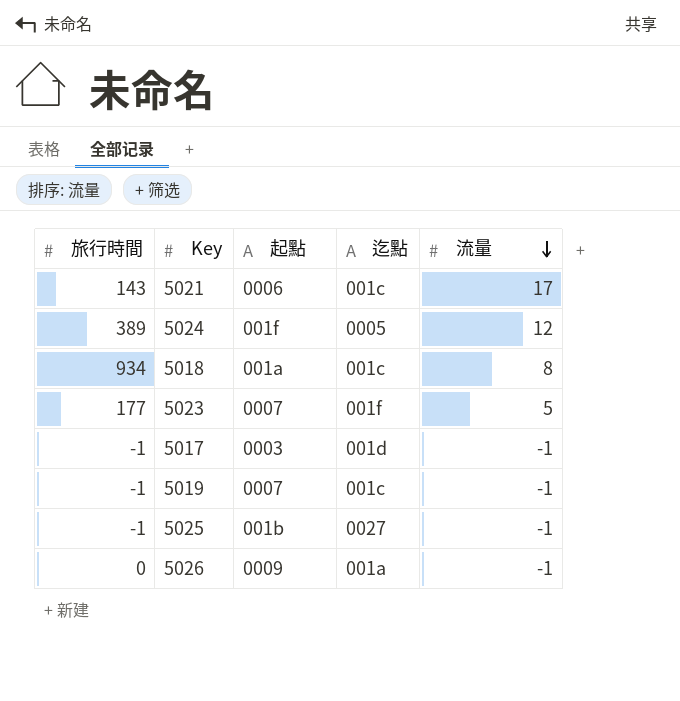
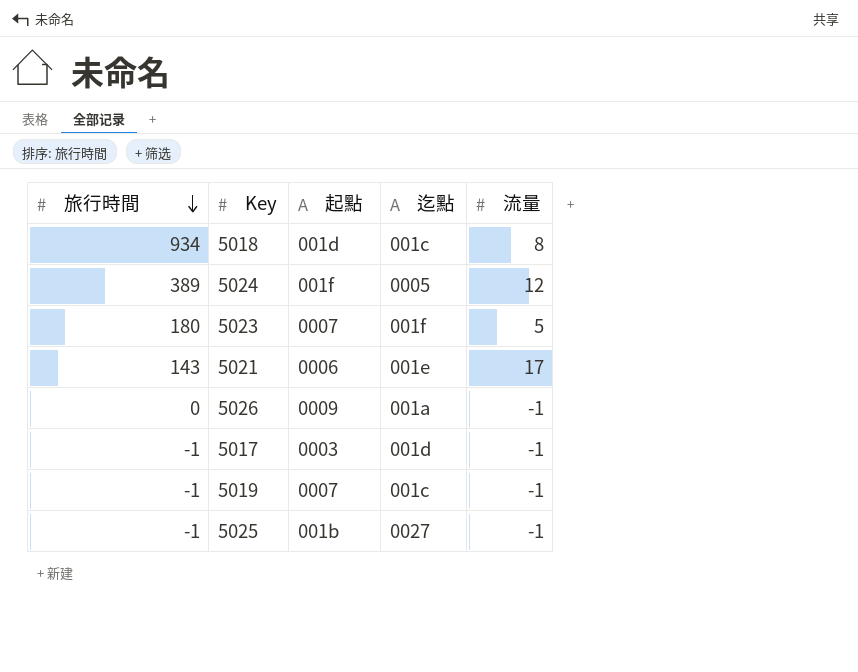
row order: 流量 descending -> 旅行時間 descending
5018 | 起點: 001a -> 001d
5023 | 旅行時間: 177 -> 180
5021 | 迄點: 001c -> 001e

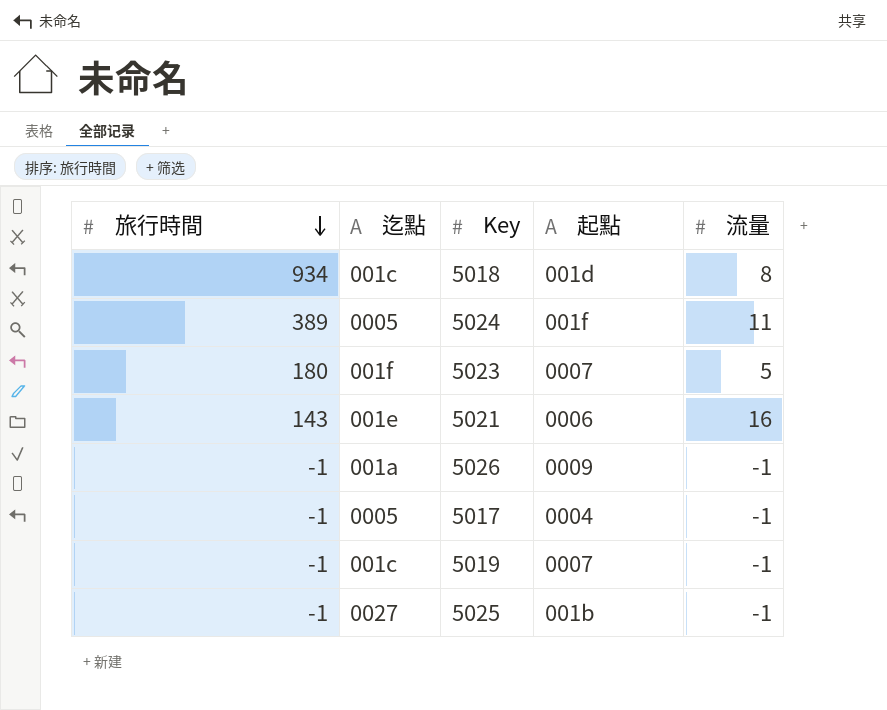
column 迄點 | position: 4 -> 2
5024 | 流量: 12 -> 11
5021 | 流量: 17 -> 16
5026 | 旅行時間: 0 -> -1
5017 | 迄點: 001d -> 0005
5017 | 起點: 0003 -> 0004

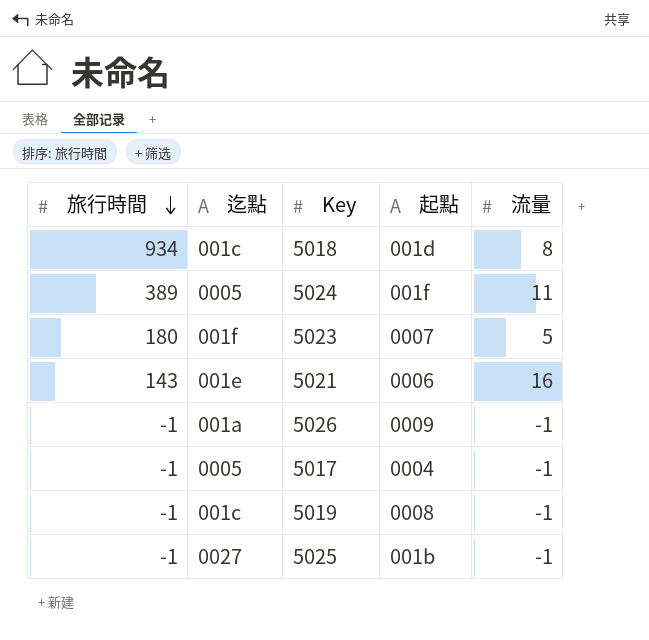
5019 | 起點: 0007 -> 0008

